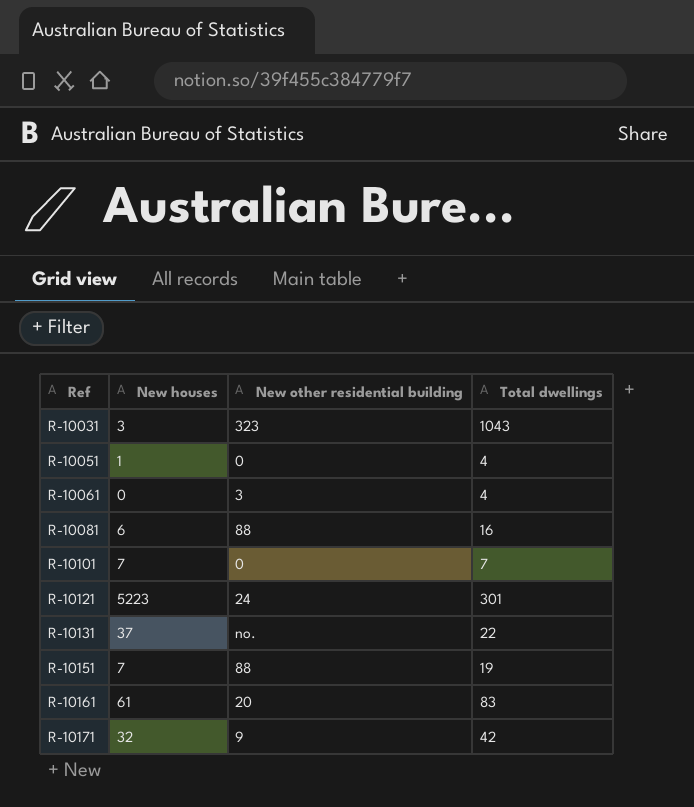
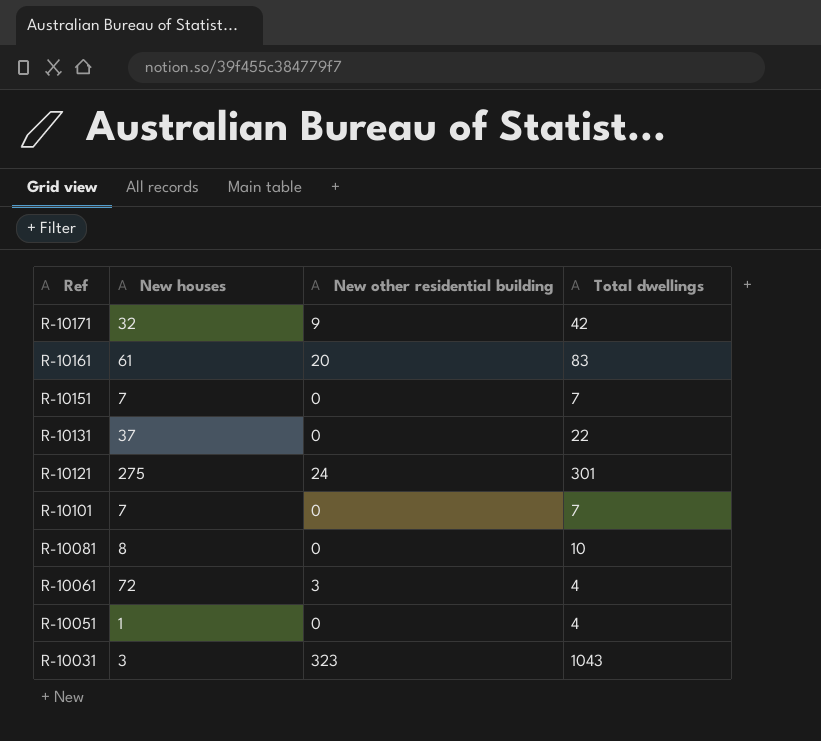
row order: Ref ascending -> Ref descending
R-10151 | New other residential building: 88 -> 0
R-10151 | Total dwellings: 19 -> 7
R-10131 | New other residential building: no. -> 0
R-10121 | New houses: 5223 -> 275
R-10081 | New houses: 6 -> 8
R-10081 | New other residential building: 88 -> 0
R-10081 | Total dwellings: 16 -> 10
R-10061 | New houses: 0 -> 72

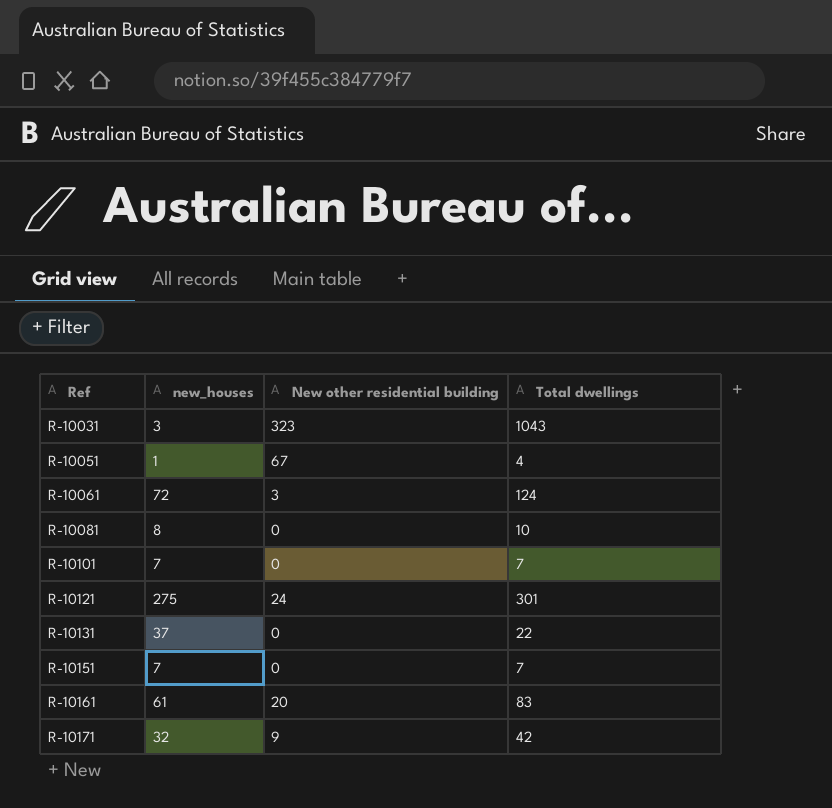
row order: Ref descending -> Ref ascending
column name: New houses -> new_houses
R-10051 | New other residential building: 0 -> 67
R-10061 | Total dwellings: 4 -> 124

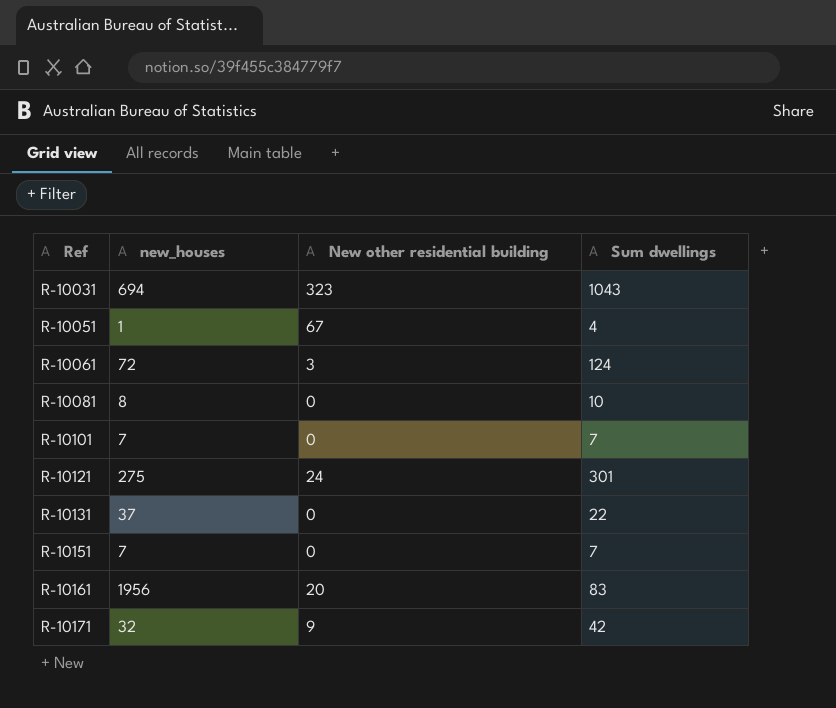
column name: Total dwellings -> Sum dwellings
R-10031 | new_houses: 3 -> 694
R-10161 | new_houses: 61 -> 1956

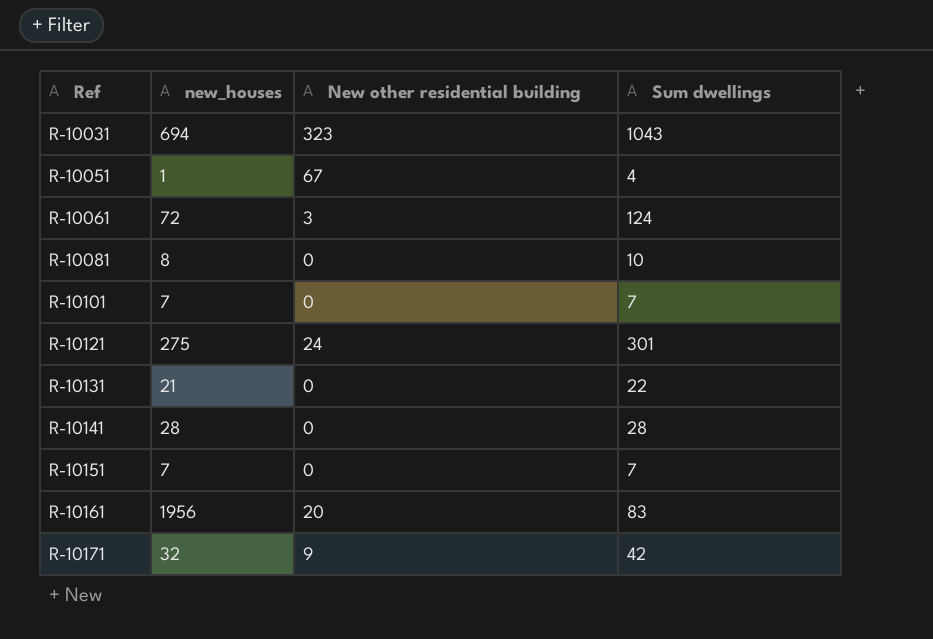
R-10131 | new_houses: 37 -> 21
row R-10141: none -> 28 | 0 | 28

